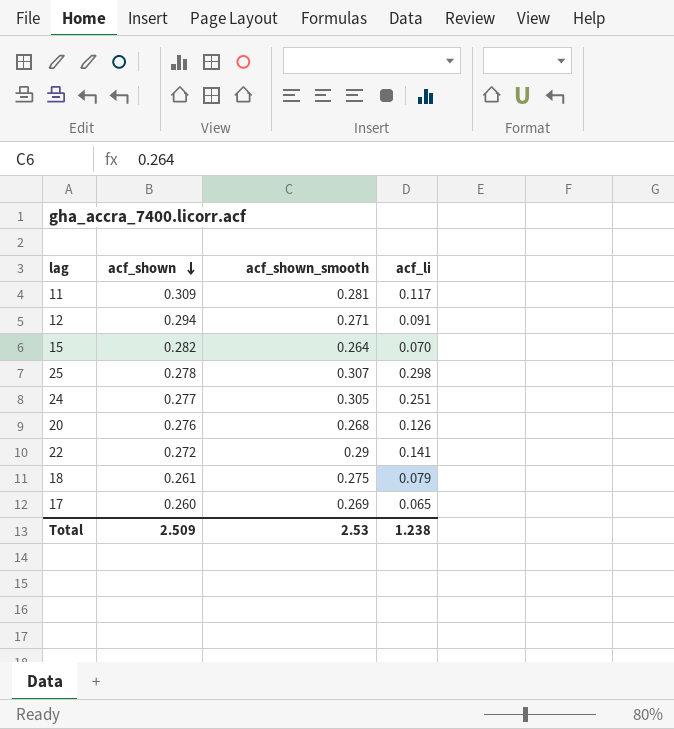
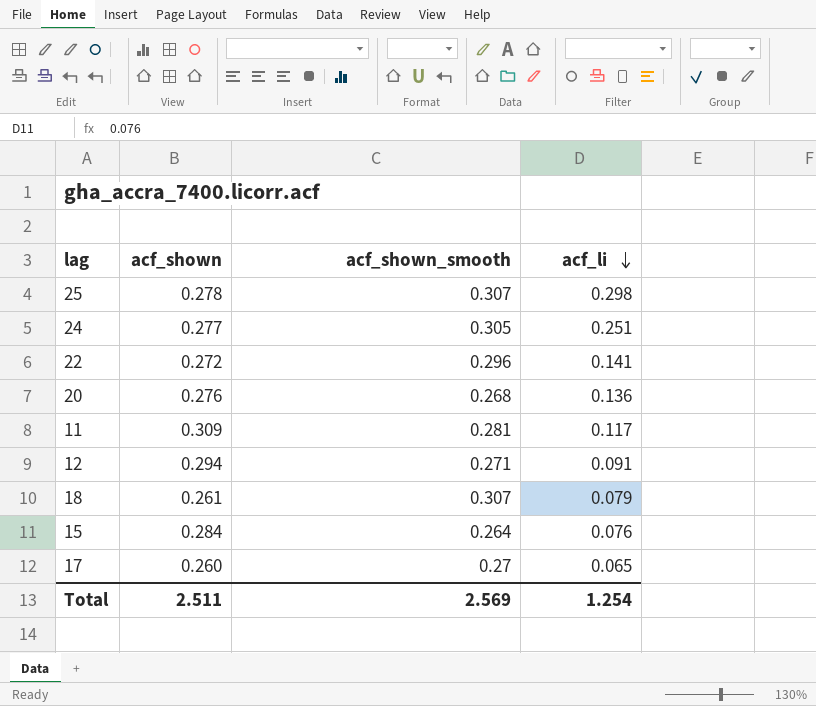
row order: acf_shown descending -> acf_li descending
22 | acf_shown_smooth: 0.29 -> 0.296
20 | acf_li: 0.126 -> 0.136
18 | acf_shown_smooth: 0.275 -> 0.307
15 | acf_shown: 0.282 -> 0.284
15 | acf_li: 0.070 -> 0.076
17 | acf_shown_smooth: 0.269 -> 0.27
Total | acf_shown: 2.509 -> 2.511
Total | acf_shown_smooth: 2.53 -> 2.569
Total | acf_li: 1.238 -> 1.254

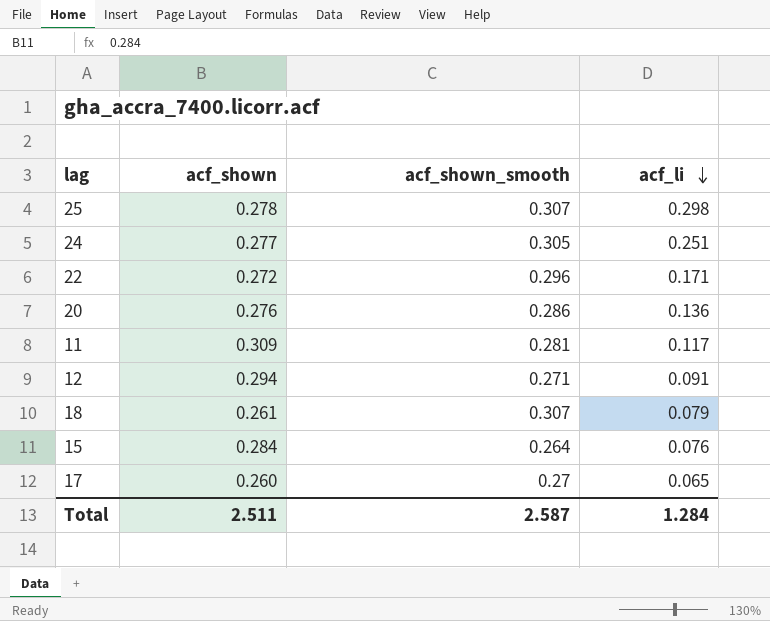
22 | acf_li: 0.141 -> 0.171
20 | acf_shown_smooth: 0.268 -> 0.286
Total | acf_shown_smooth: 2.569 -> 2.587
Total | acf_li: 1.254 -> 1.284

